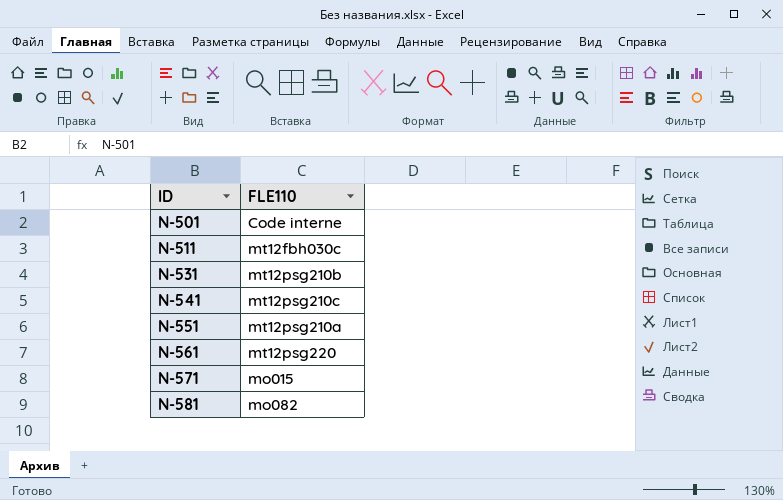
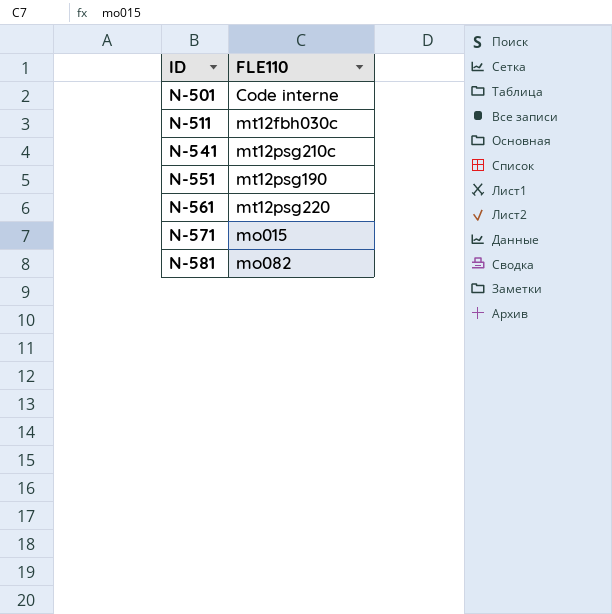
row N-531: mt12psg210b -> none
N-551 | FLE110: mt12psg210a -> mt12psg190

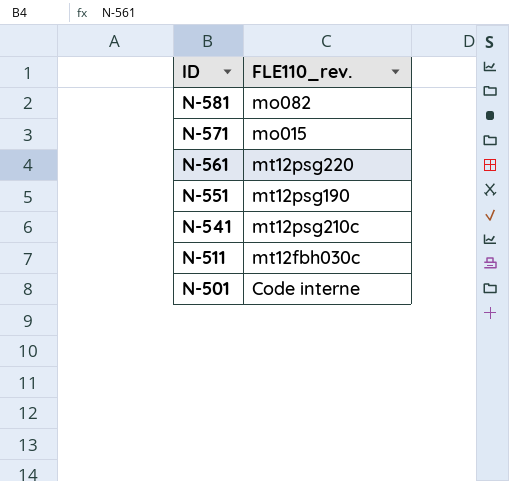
row order: ID ascending -> ID descending
column name: FLE110 -> FLE110_rev.

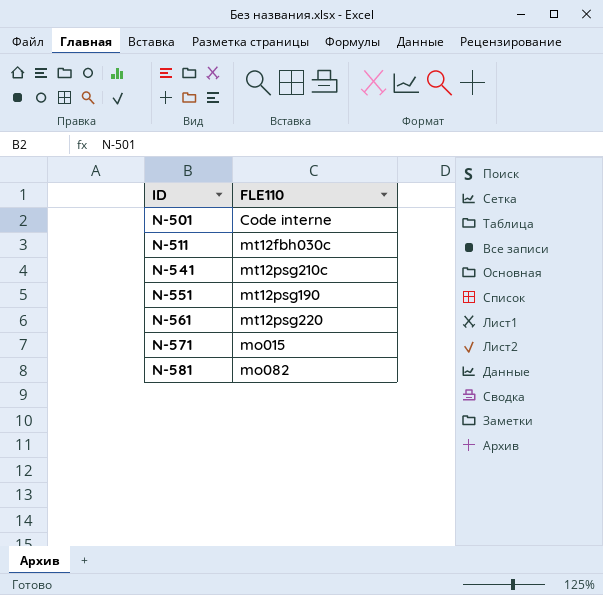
row order: ID descending -> ID ascending
column name: FLE110_rev. -> FLE110

